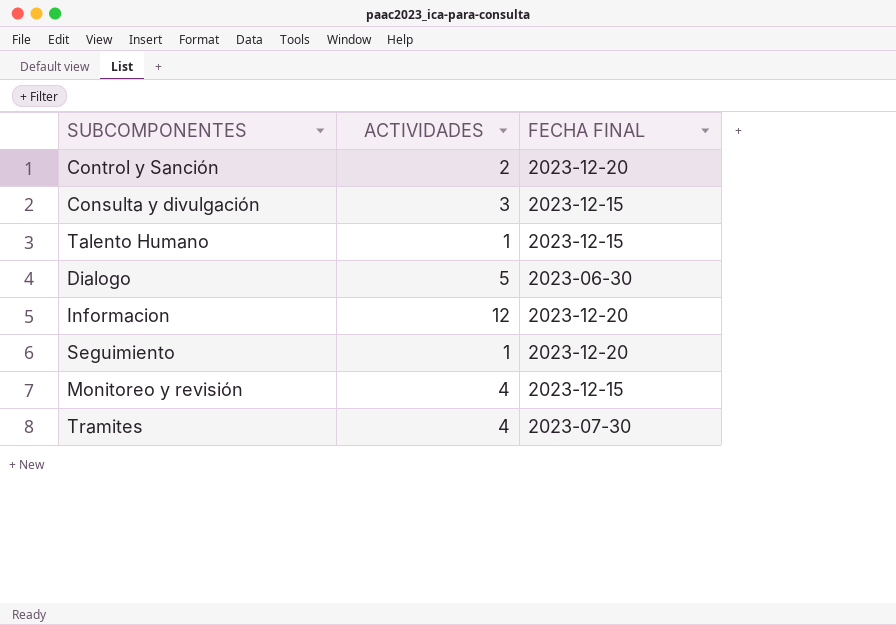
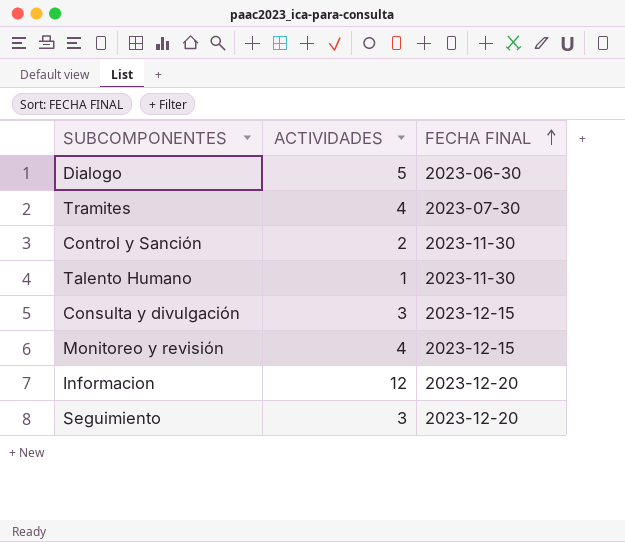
row order: none -> FECHA FINAL ascending
Control y Sanción | FECHA FINAL: 2023-12-20 -> 2023-11-30
Talento Humano | FECHA FINAL: 2023-12-15 -> 2023-11-30
Seguimiento | ACTIVIDADES: 1 -> 3

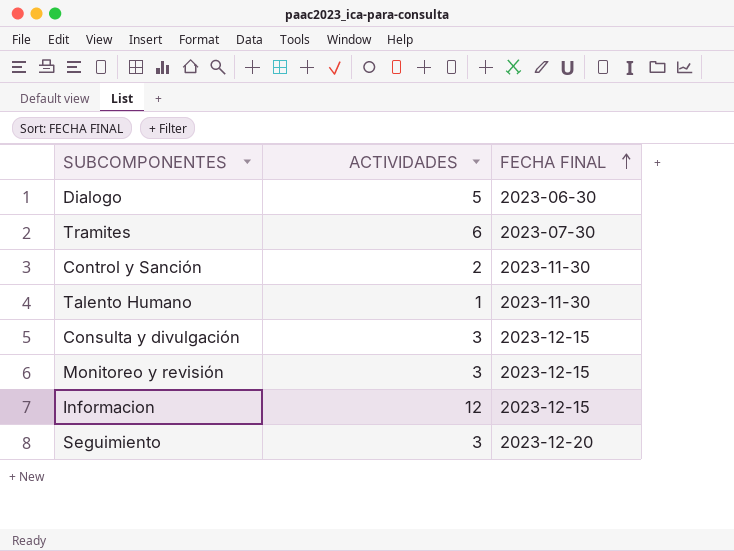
Tramites | ACTIVIDADES: 4 -> 6
Monitoreo y revisión | ACTIVIDADES: 4 -> 3
Informacion | FECHA FINAL: 2023-12-20 -> 2023-12-15

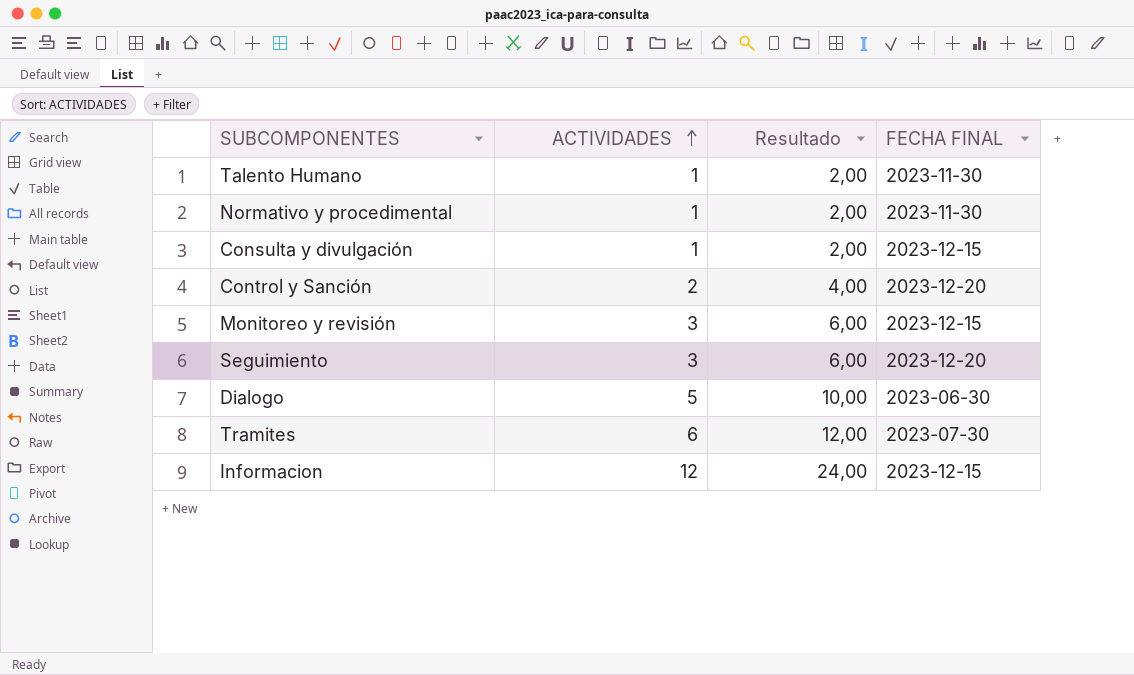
row order: FECHA FINAL ascending -> ACTIVIDADES ascending
column Resultado | formula: none -> [ACTIVIDADES] * 2
row Normativo y procedimental: none -> 1 | 2,00 | 2023-11-30
Consulta y divulgación | ACTIVIDADES: 3 -> 1
Control y Sanción | FECHA FINAL: 2023-11-30 -> 2023-12-20

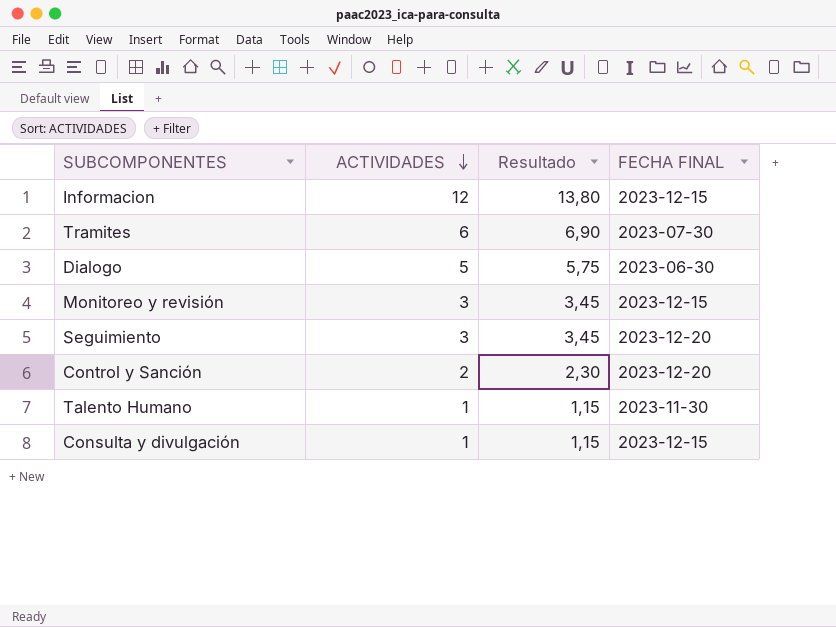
row order: ACTIVIDADES ascending -> ACTIVIDADES descending
column Resultado | formula: [ACTIVIDADES] * 2 -> [ACTIVIDADES] * 1,15
row Normativo y procedimental: 1 | 2,00 | 2023-11-30 -> none

